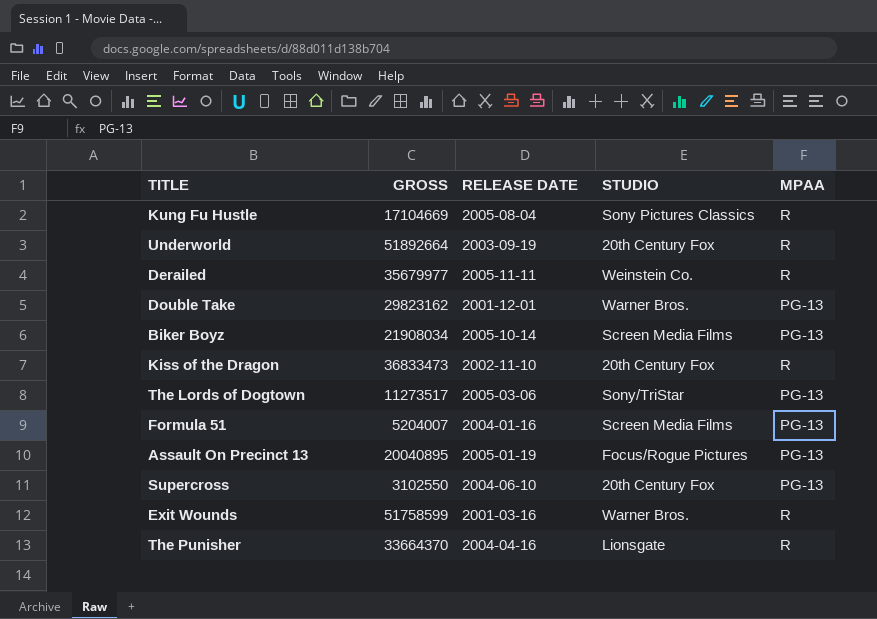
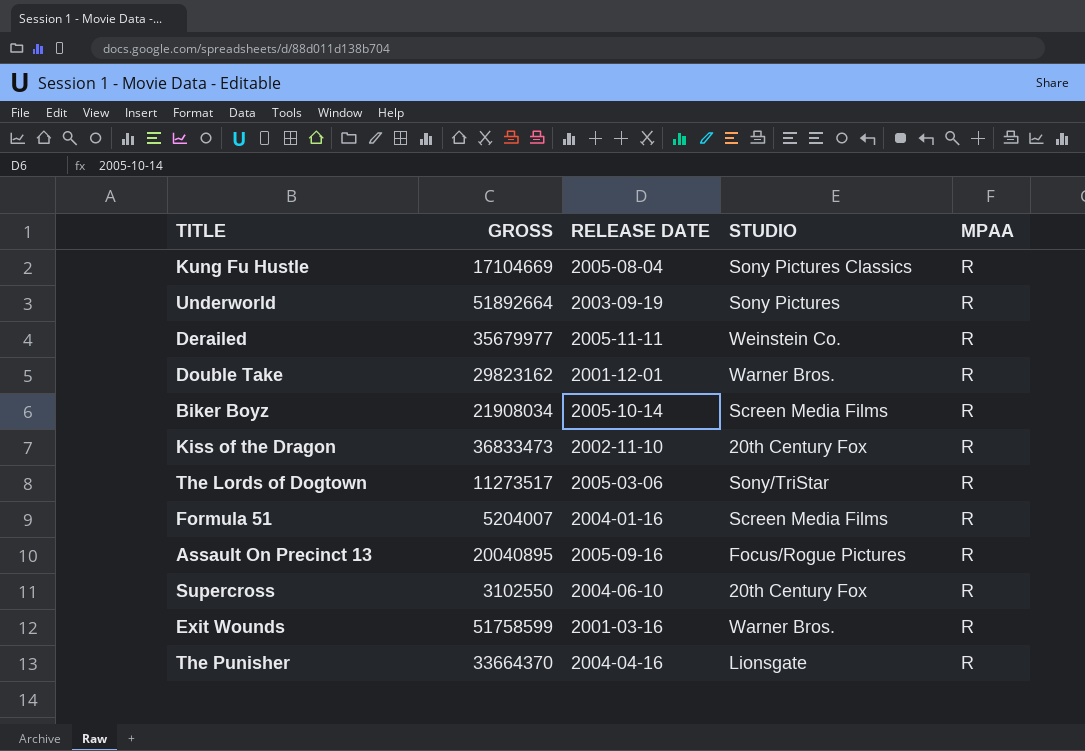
Underworld | STUDIO: 20th Century Fox -> Sony Pictures
Double Take | MPAA: PG-13 -> R
Biker Boyz | MPAA: PG-13 -> R
The Lords of Dogtown | MPAA: PG-13 -> R
Formula 51 | MPAA: PG-13 -> R
Assault On Precinct 13 | RELEASE DATE: 2005-01-19 -> 2005-09-16
Assault On Precinct 13 | MPAA: PG-13 -> R
Supercross | MPAA: PG-13 -> R

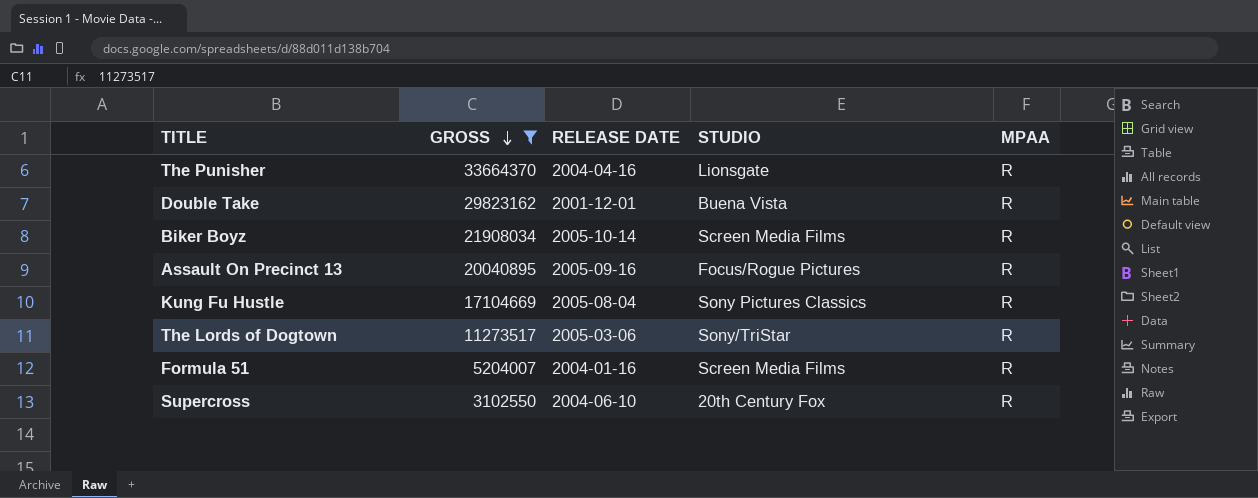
filter: none -> GROSS <= 33664370
row order: none -> GROSS descending
Double Take | STUDIO: Warner Bros. -> Buena Vista

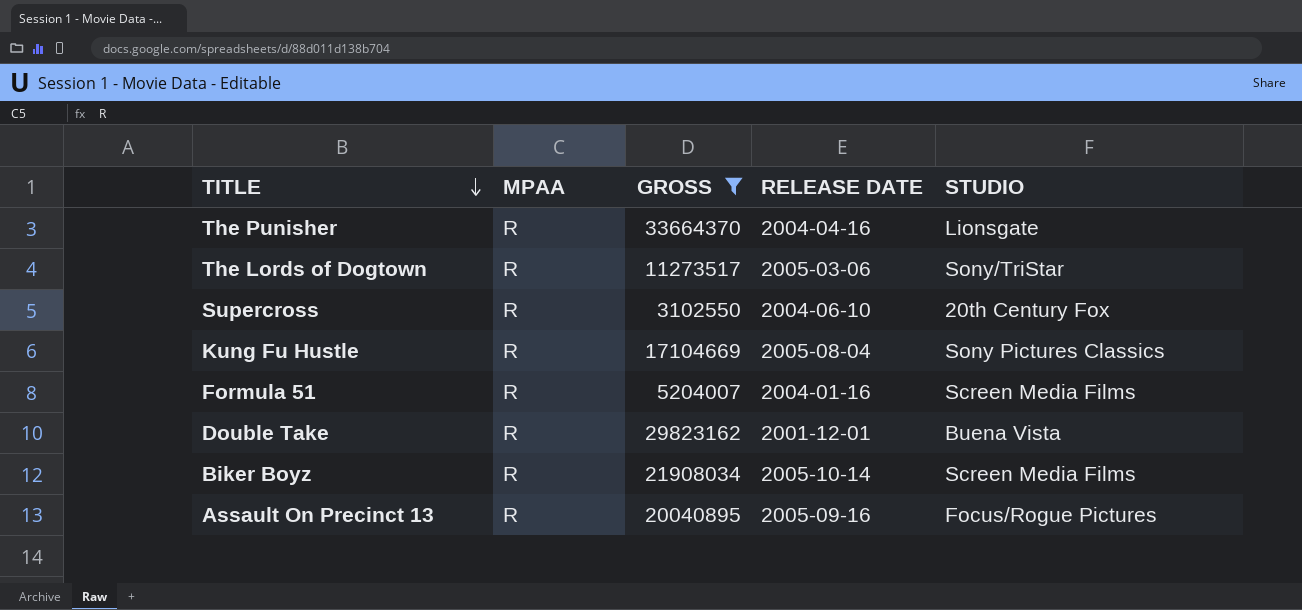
row order: GROSS descending -> TITLE descending
column MPAA | position: 5 -> 2

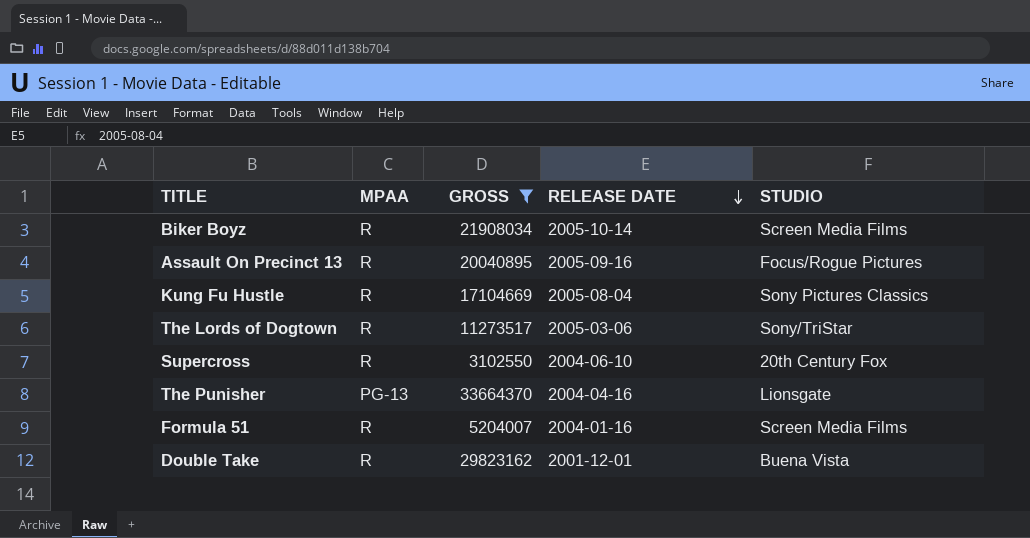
row order: TITLE descending -> RELEASE DATE descending
The Punisher | MPAA: R -> PG-13

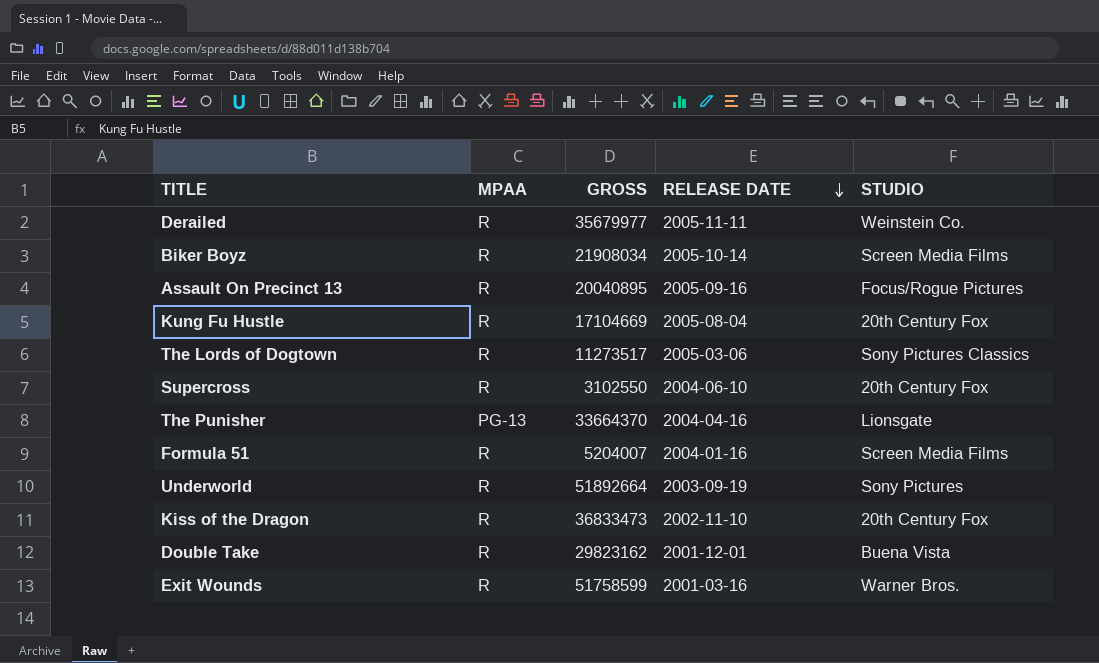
filter: GROSS <= 33664370 -> none
Kung Fu Hustle | STUDIO: Sony Pictures Classics -> 20th Century Fox
The Lords of Dogtown | STUDIO: Sony/TriStar -> Sony Pictures Classics

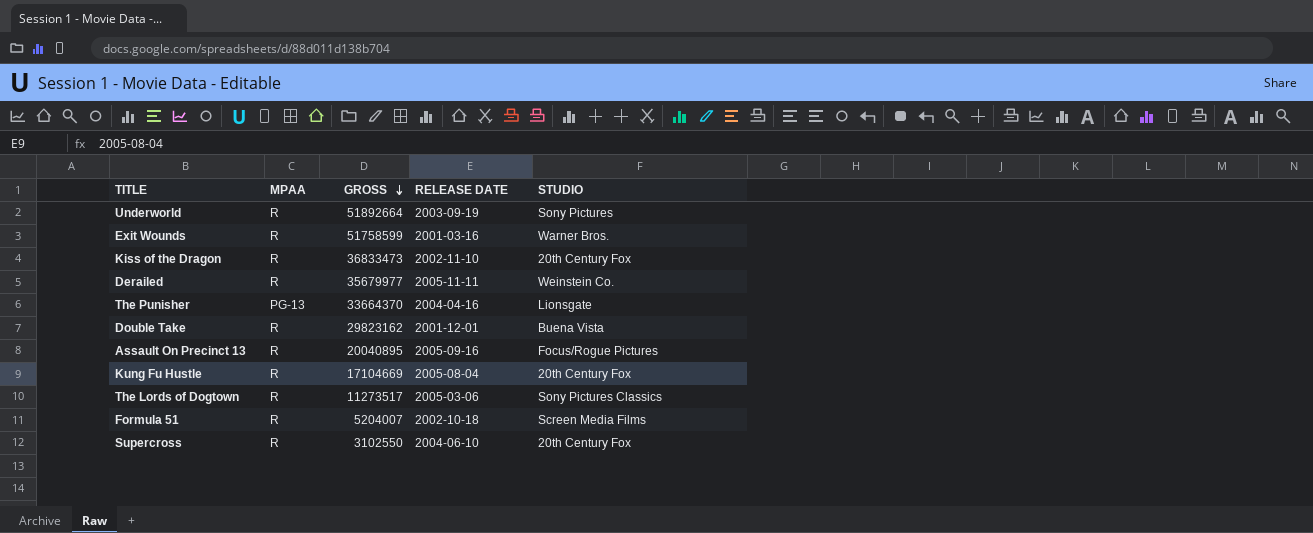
row order: RELEASE DATE descending -> GROSS descending
row Biker Boyz: R | 21908034 | 2005-10-14 | Screen Media Films -> none
Formula 51 | RELEASE DATE: 2004-01-16 -> 2002-10-18

